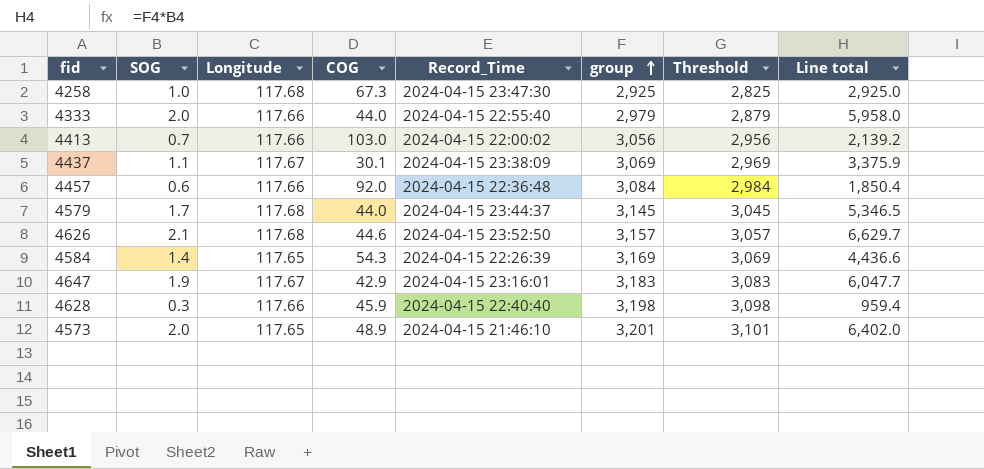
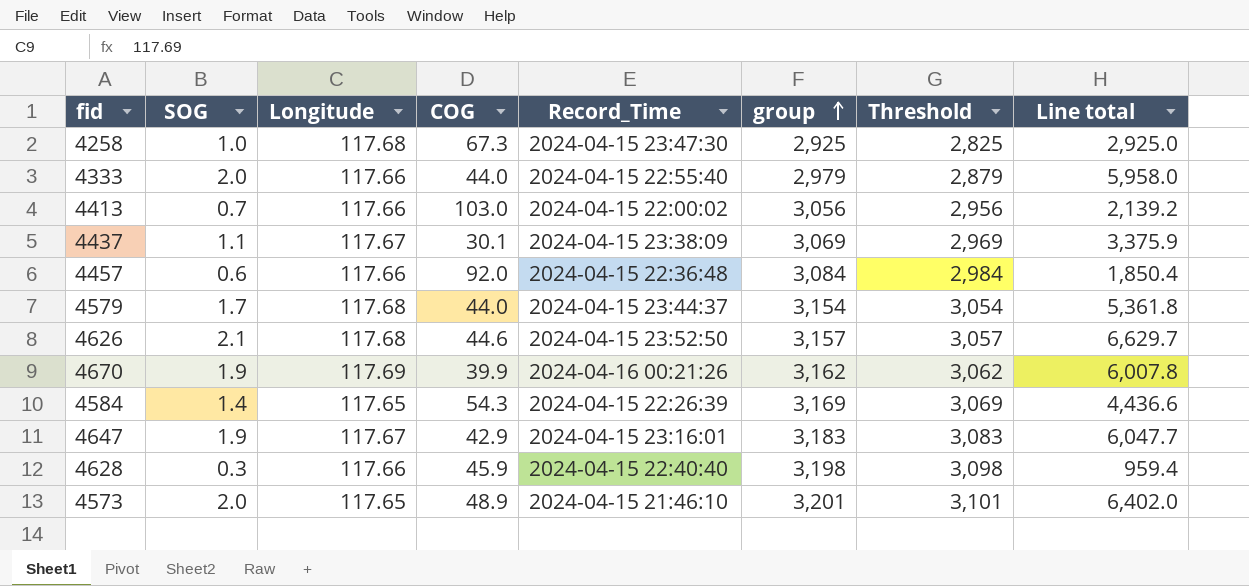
4579 | group: 3,145 -> 3,154
4579 | Threshold: 3,045 -> 3,054
4579 | Line total: 5,346.5 -> 5,361.8
row 4670: none -> 1.9 | 117.69 | 39.9 | 2024-04-16 00:21:26 | 3,162 | 3,062 | 6,007.8

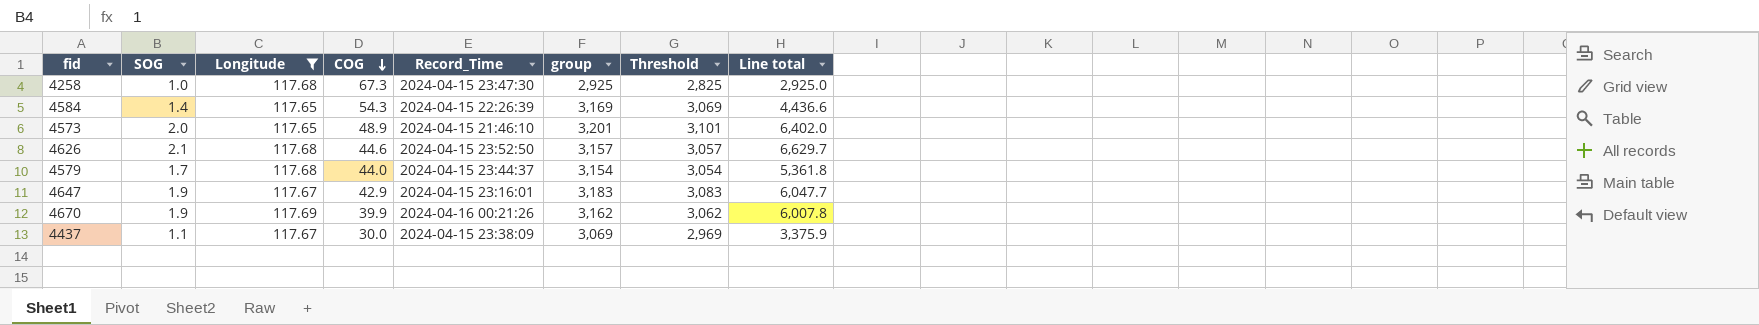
filter: none -> Longitude != 117.66
row order: group ascending -> COG descending
4437 | COG: 30.1 -> 30.0

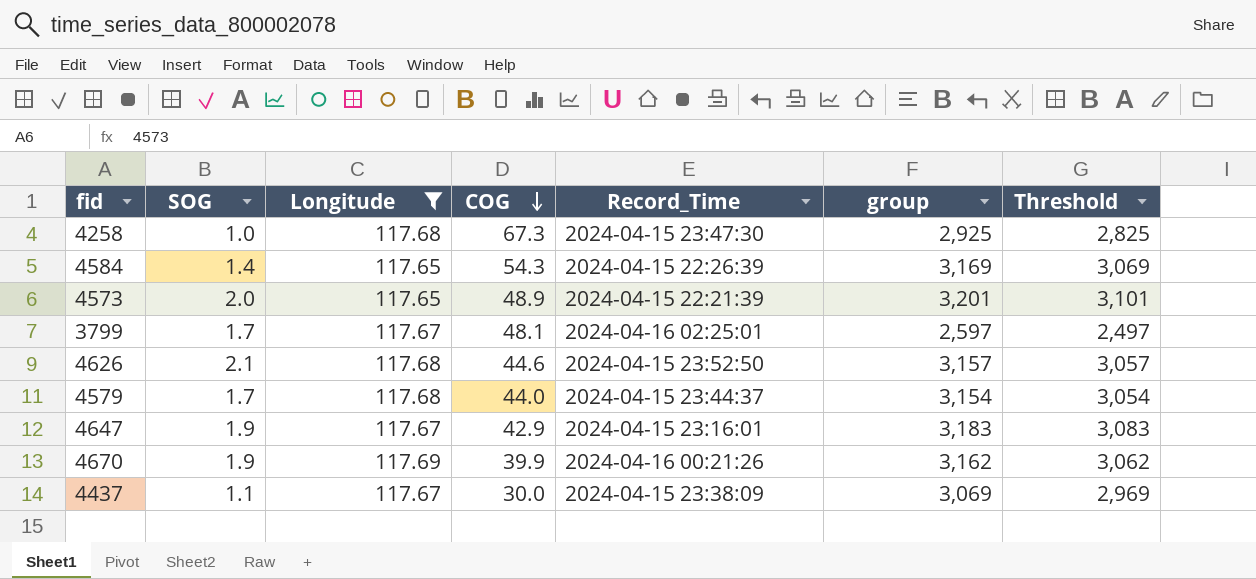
column Line total | formula: [SOG] * [group] -> none
4573 | Record_Time: 2024-04-15 21:46:10 -> 2024-04-15 22:21:39
row 3799: none -> 1.7 | 117.67 | 48.1 | 2024-04-16 02:25:01 | 2,597 | 2,497

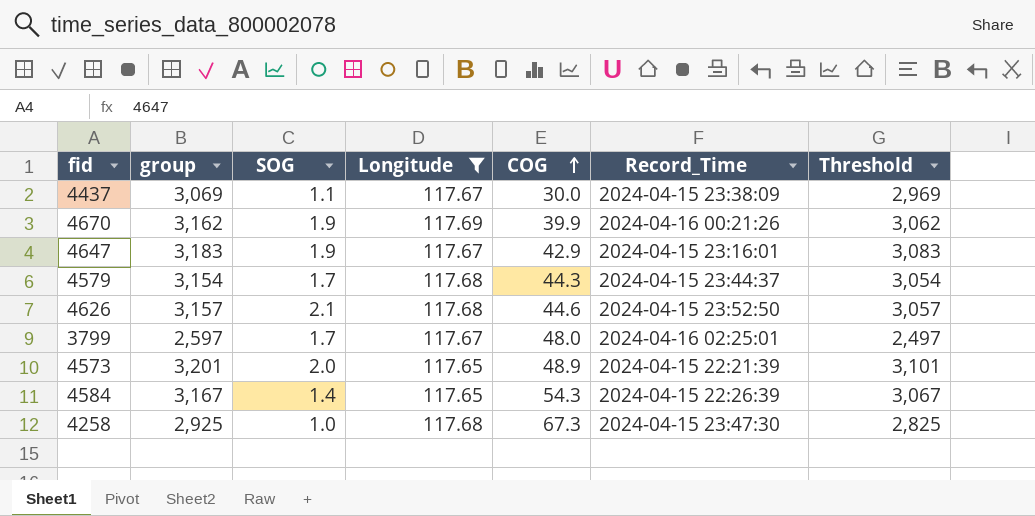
row order: COG descending -> COG ascending
column group | position: 6 -> 2
4579 | COG: 44.0 -> 44.3
3799 | COG: 48.1 -> 48.0
4584 | group: 3,169 -> 3,167
4584 | Threshold: 3,069 -> 3,067

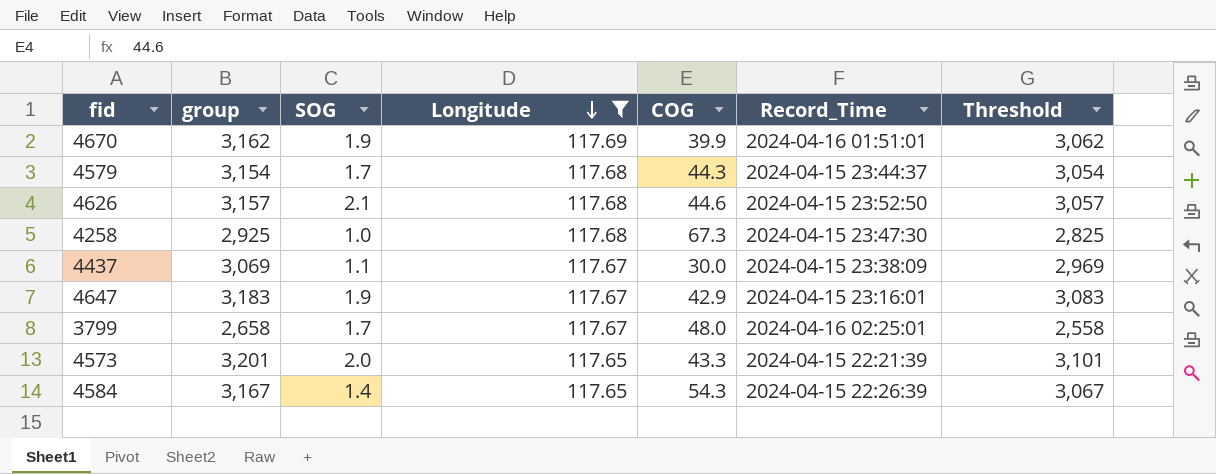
row order: COG ascending -> Longitude descending
4670 | Record_Time: 2024-04-16 00:21:26 -> 2024-04-16 01:51:01
3799 | group: 2,597 -> 2,658
3799 | Threshold: 2,497 -> 2,558
4573 | COG: 48.9 -> 43.3

